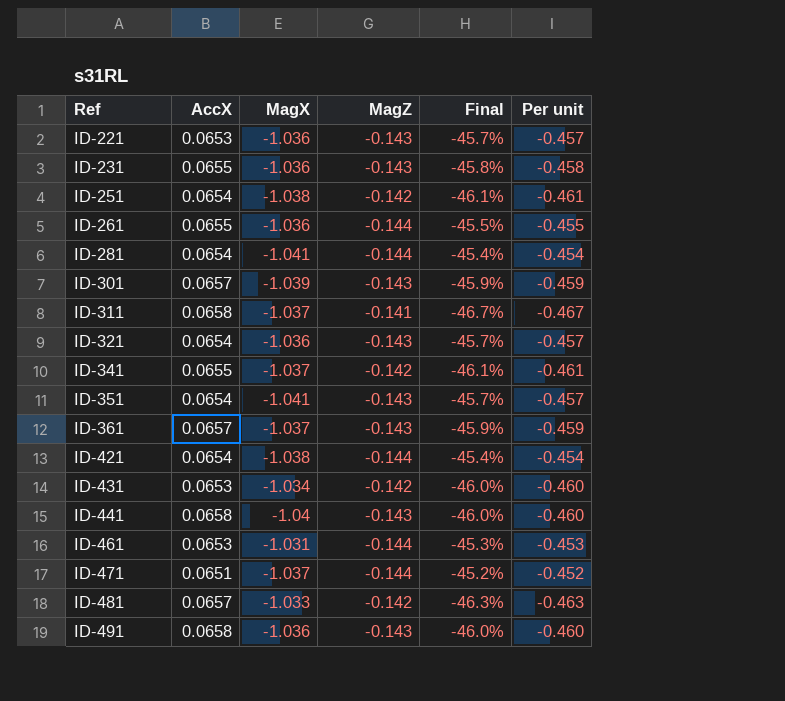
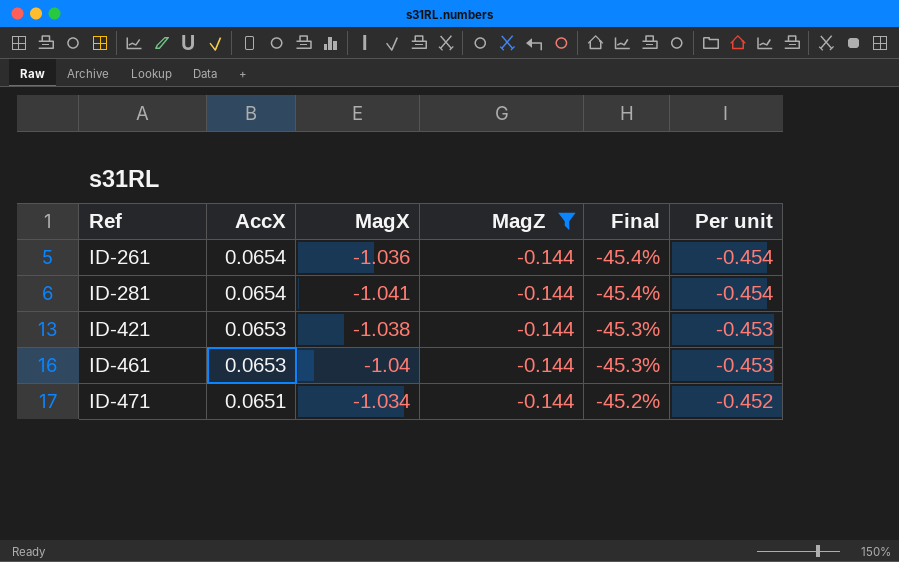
filter: none -> MagZ = -0.144
ID-261 | AccX: 0.0655 -> 0.0654
ID-261 | Final: -45.5% -> -45.4%
ID-261 | Per unit: -0.455 -> -0.454
ID-421 | AccX: 0.0654 -> 0.0653
ID-421 | Final: -45.4% -> -45.3%
ID-421 | Per unit: -0.454 -> -0.453
ID-461 | MagX: -1.031 -> -1.04
ID-471 | MagX: -1.037 -> -1.034

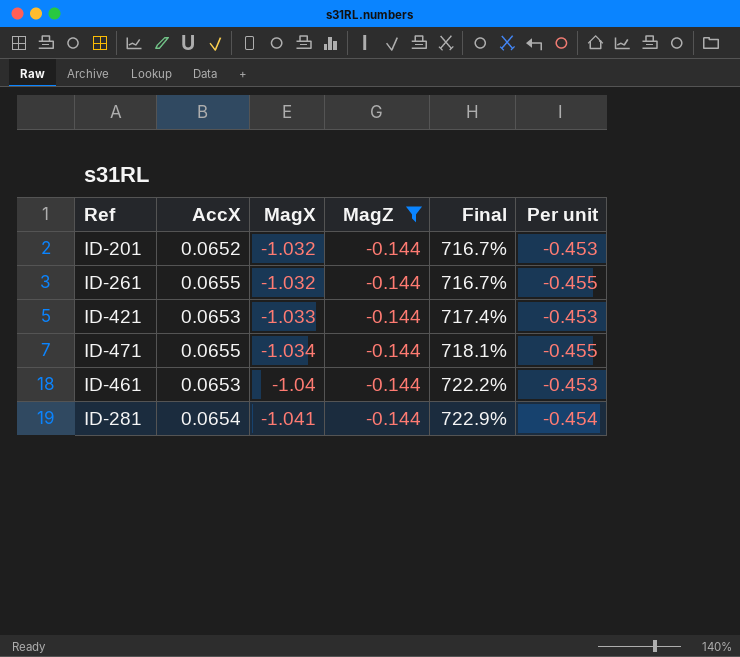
row order: Ref ascending -> MagX descending
column Final | formula: [AccX] / [MagZ] -> [MagX] / [MagZ]
row ID-201: none -> 0.0652 | -1.032 | -0.144 | 716.7% | -0.453
ID-261 | AccX: 0.0654 -> 0.0655
ID-261 | MagX: -1.036 -> -1.032
ID-261 | Per unit: -0.454 -> -0.455
ID-421 | MagX: -1.038 -> -1.033
ID-471 | AccX: 0.0651 -> 0.0655
ID-471 | Per unit: -0.452 -> -0.455

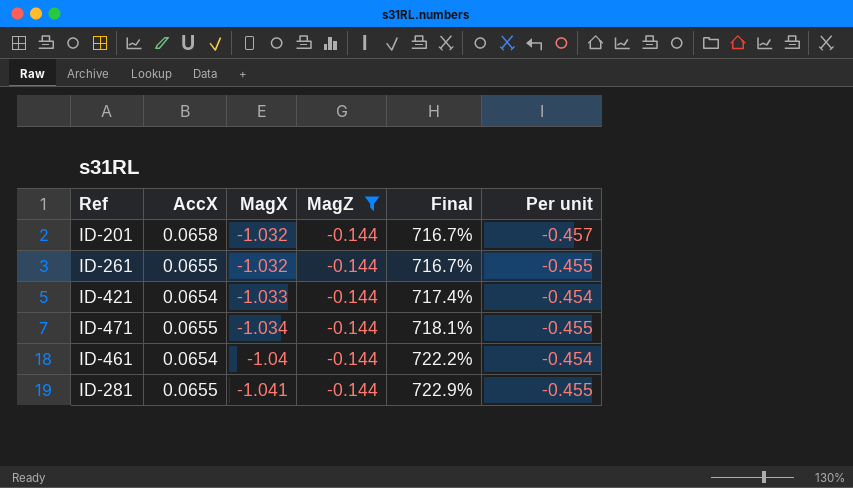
ID-201 | AccX: 0.0652 -> 0.0658
ID-201 | Per unit: -0.453 -> -0.457
ID-421 | AccX: 0.0653 -> 0.0654
ID-421 | Per unit: -0.453 -> -0.454
ID-461 | AccX: 0.0653 -> 0.0654
ID-461 | Per unit: -0.453 -> -0.454
ID-281 | AccX: 0.0654 -> 0.0655
ID-281 | Per unit: -0.454 -> -0.455

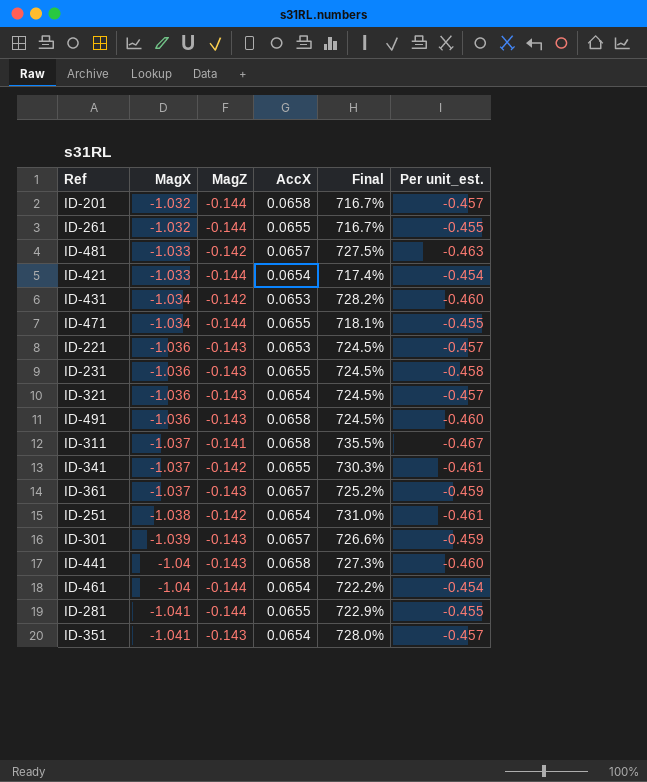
filter: MagZ = -0.144 -> none
column AccX | position: 2 -> 4
column name: Per unit -> Per unit_est.

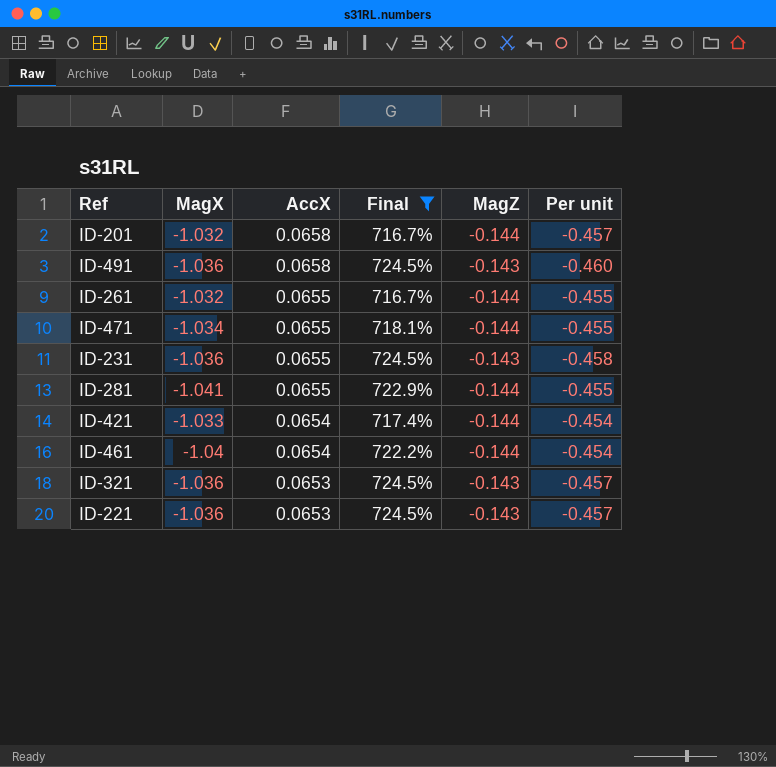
filter: none -> Final <= 724.5%
row order: MagX descending -> AccX descending
column MagZ | position: 3 -> 5
column name: Per unit_est. -> Per unit
ID-321 | AccX: 0.0654 -> 0.0653

